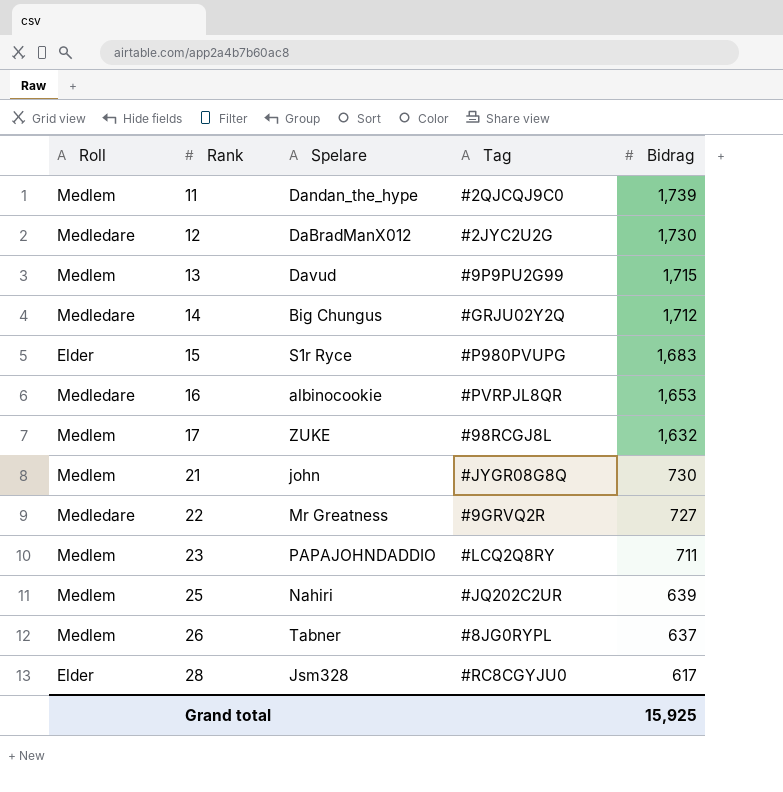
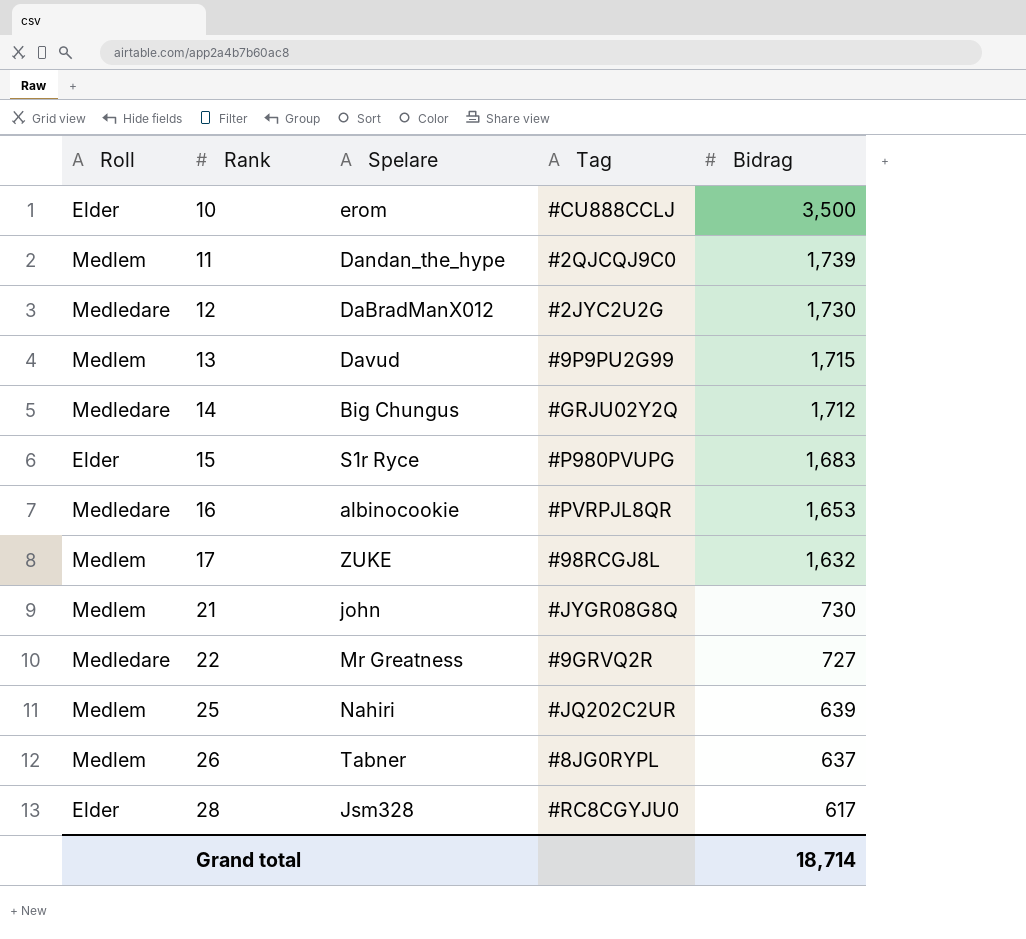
row 23: Medlem | PAPAJOHNDADDIO | #LCQ2Q8RY | 711 -> none
row 10: none -> Elder | erom | #CU888CCLJ | 3,500
Grand total | Bidrag: 15,925 -> 18,714

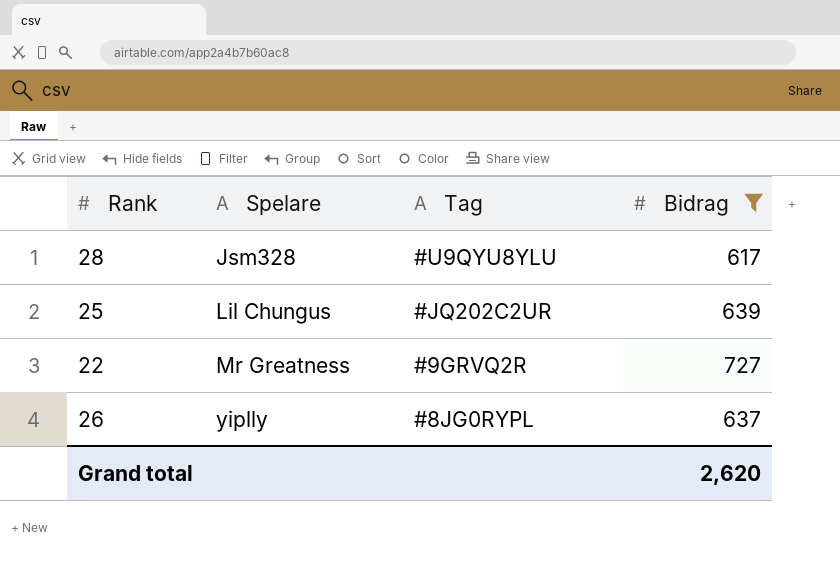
filter: none -> Bidrag <= 727
row order: Rank ascending -> Spelare ascending
column Roll | position: 1 -> none
28 | Tag: #RC8CGYJU0 -> #U9QYU8YLU
25 | Spelare: Nahiri -> Lil Chungus
26 | Spelare: Tabner -> yiplly
Grand total | Bidrag: 18,714 -> 2,620

